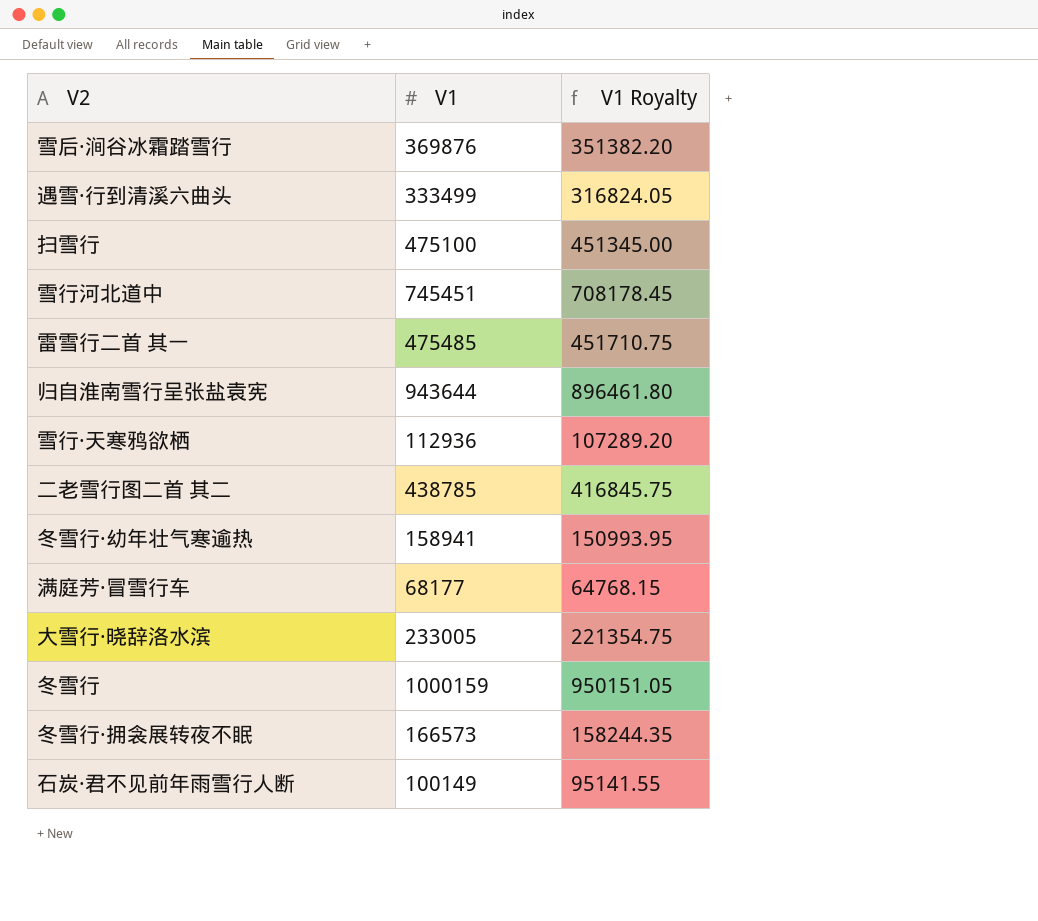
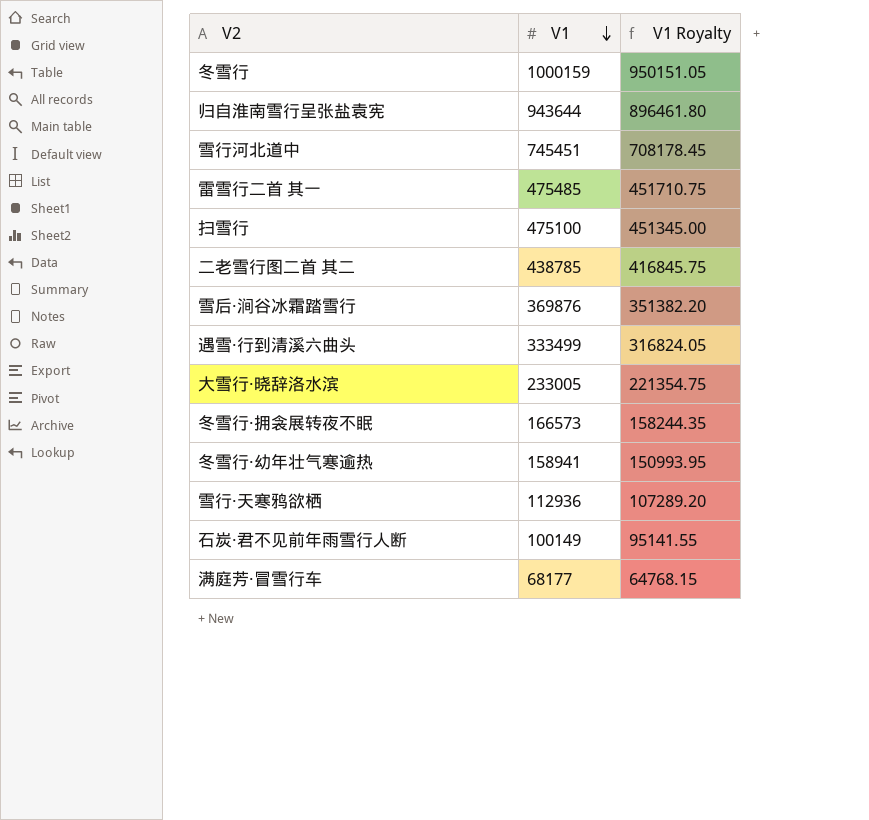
row order: none -> V1 descending

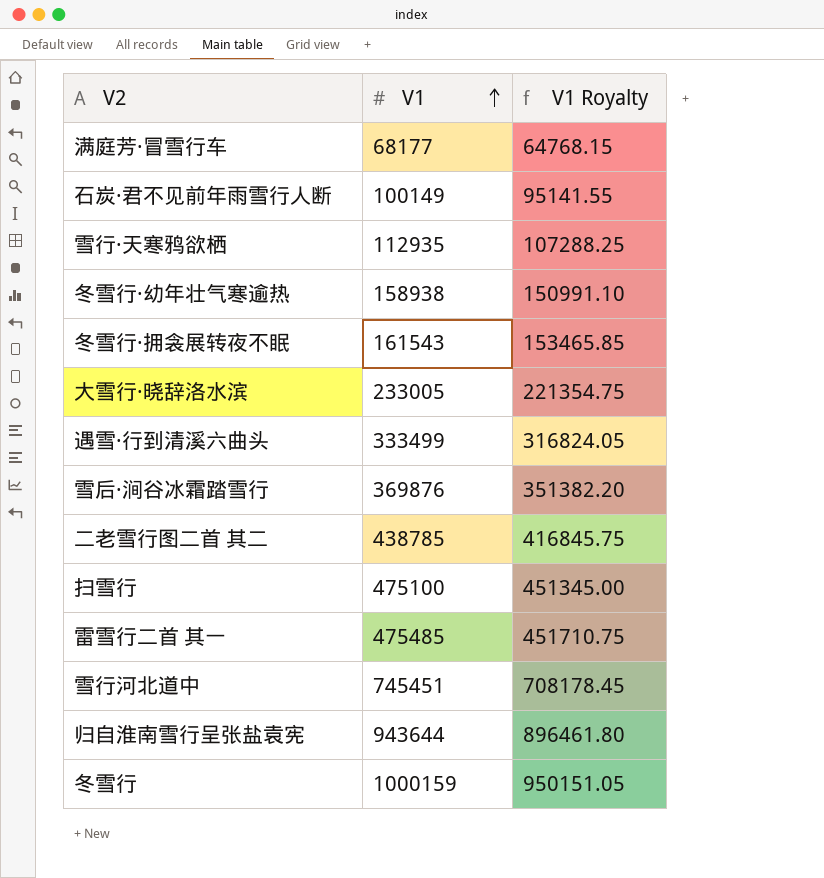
row order: V1 descending -> V1 ascending
雪行·天寒鸦欲栖 | V1: 112936 -> 112935
雪行·天寒鸦欲栖 | V1 Royalty: 107289.20 -> 107288.25
冬雪行·幼年壮气寒逾热 | V1: 158941 -> 158938
冬雪行·幼年壮气寒逾热 | V1 Royalty: 150993.95 -> 150991.10
冬雪行·拥衾展转夜不眠 | V1: 166573 -> 161543
冬雪行·拥衾展转夜不眠 | V1 Royalty: 158244.35 -> 153465.85

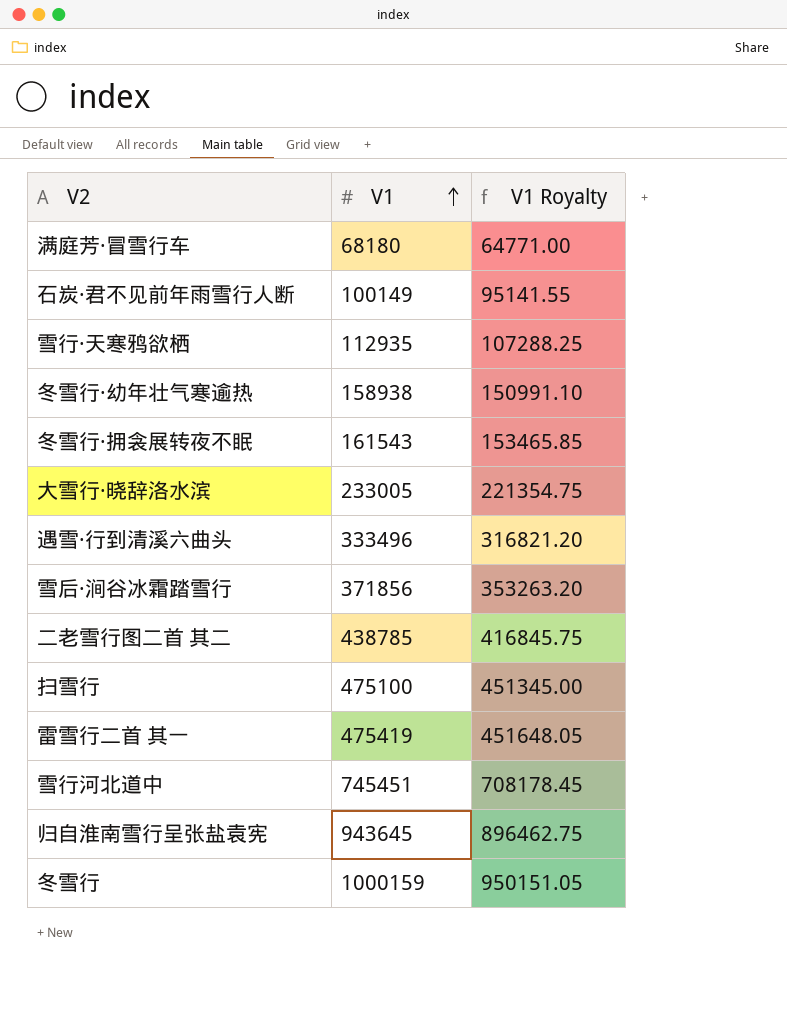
满庭芳·冒雪行车 | V1: 68177 -> 68180
满庭芳·冒雪行车 | V1 Royalty: 64768.15 -> 64771.00
遇雪·行到清溪六曲头 | V1: 333499 -> 333496
遇雪·行到清溪六曲头 | V1 Royalty: 316824.05 -> 316821.20
雪后·涧谷冰霜踏雪行 | V1: 369876 -> 371856
雪后·涧谷冰霜踏雪行 | V1 Royalty: 351382.20 -> 353263.20
雷雪行二首 其一 | V1: 475485 -> 475419
雷雪行二首 其一 | V1 Royalty: 451710.75 -> 451648.05
归自淮南雪行呈张盐袁宪 | V1: 943644 -> 943645
归自淮南雪行呈张盐袁宪 | V1 Royalty: 896461.80 -> 896462.75

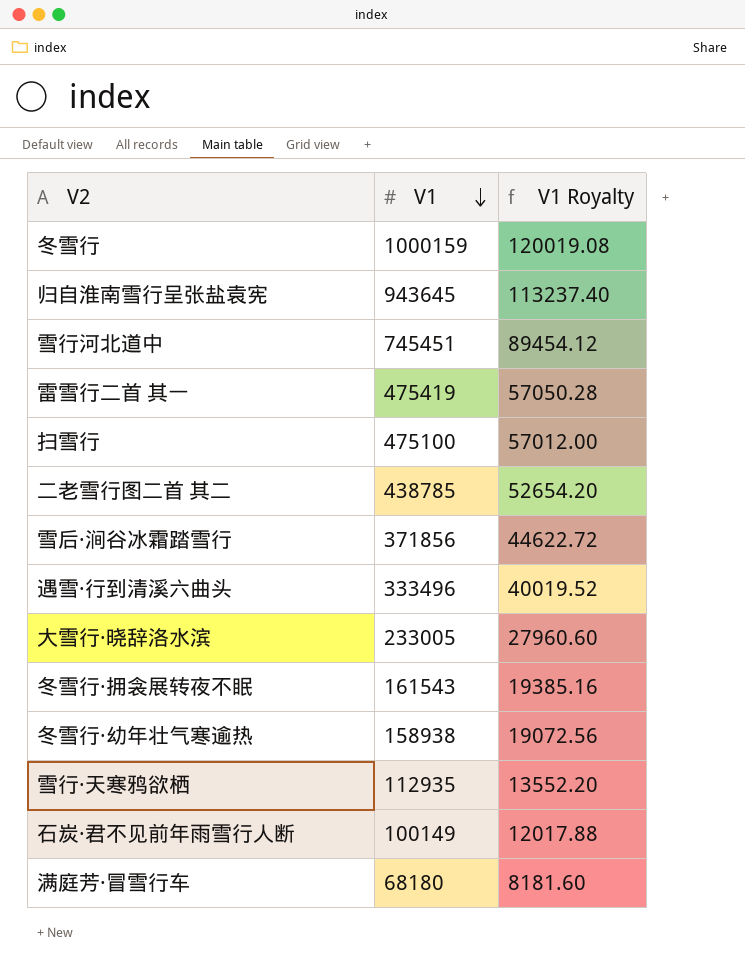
row order: V1 ascending -> V1 descending
column V1 Royalty | formula: [V1] * 0.95 -> [V1] * 0.12

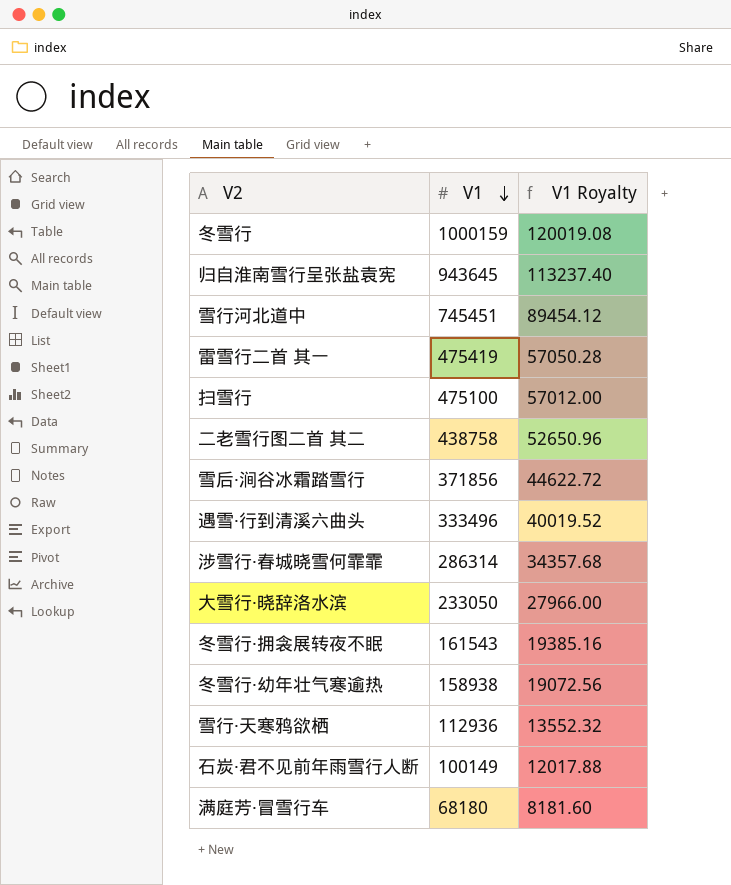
二老雪行图二首 其二 | V1: 438785 -> 438758
二老雪行图二首 其二 | V1 Royalty: 52654.20 -> 52650.96
row 涉雪行·春城晓雪何霏霏: none -> 286314 | 34357.68
大雪行·晓辞洛水滨 | V1: 233005 -> 233050
大雪行·晓辞洛水滨 | V1 Royalty: 27960.60 -> 27966.00
雪行·天寒鸦欲栖 | V1: 112935 -> 112936
雪行·天寒鸦欲栖 | V1 Royalty: 13552.20 -> 13552.32

